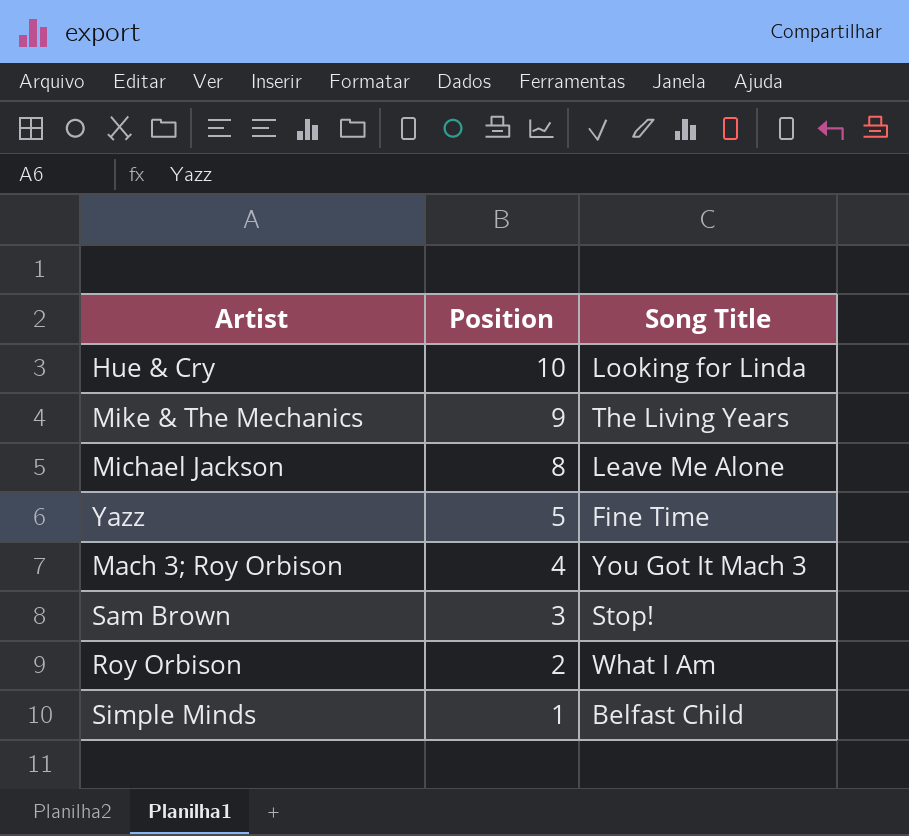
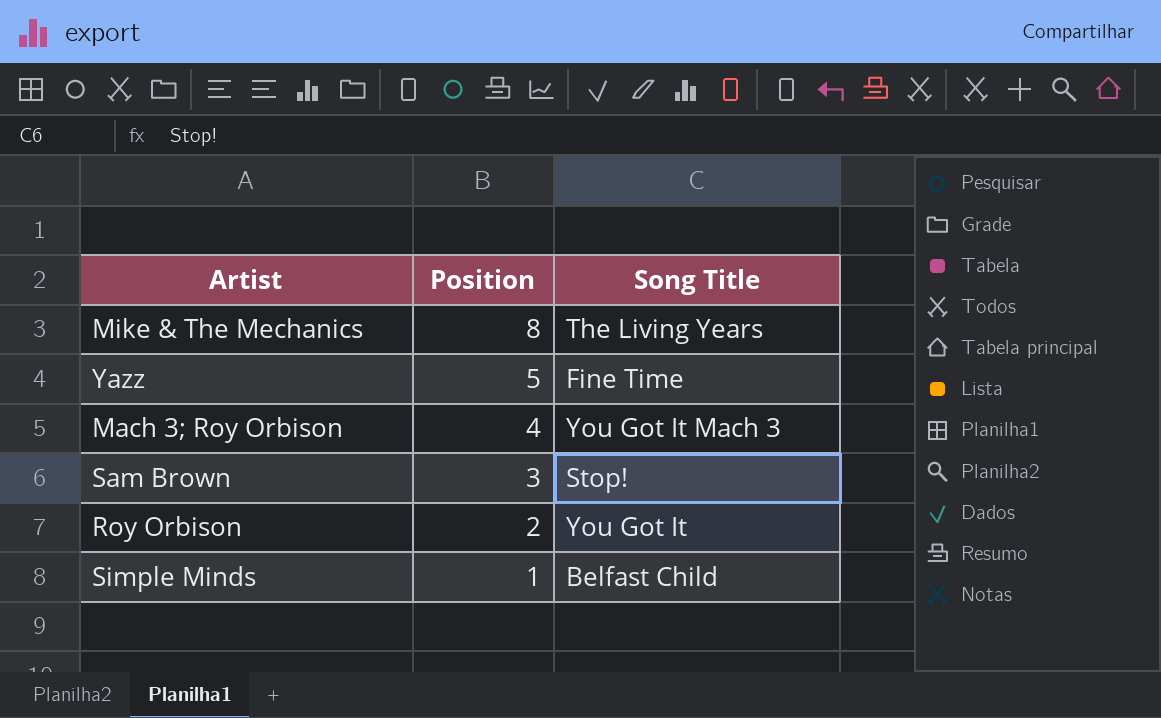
row Hue & Cry: 10 | Looking for Linda -> none
row Michael Jackson: 8 | Leave Me Alone -> none
Mike & The Mechanics | Position: 9 -> 8
Roy Orbison | Song Title: What I Am -> You Got It

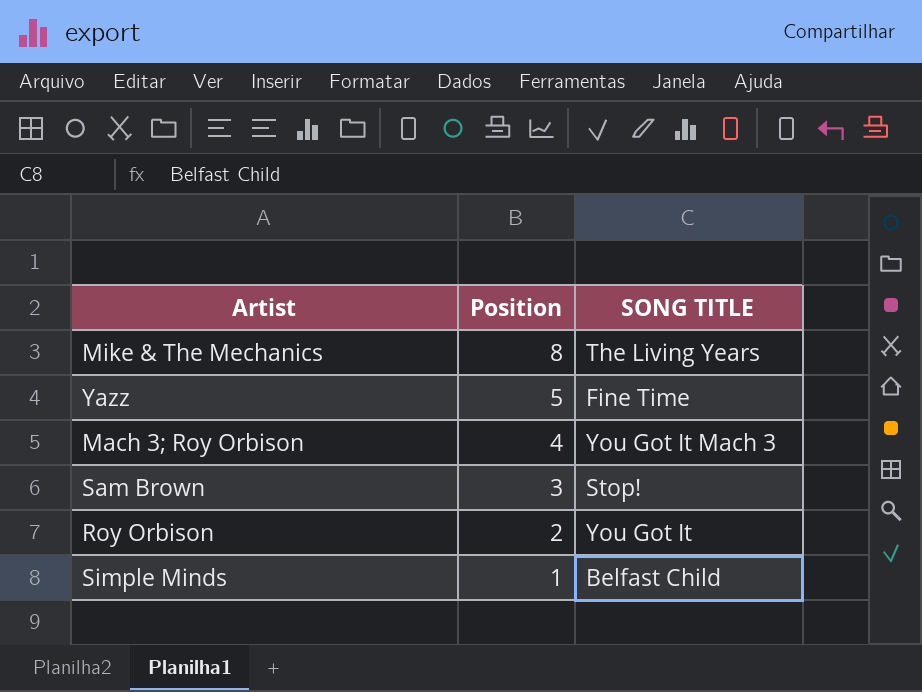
column name: Song Title -> SONG TITLE

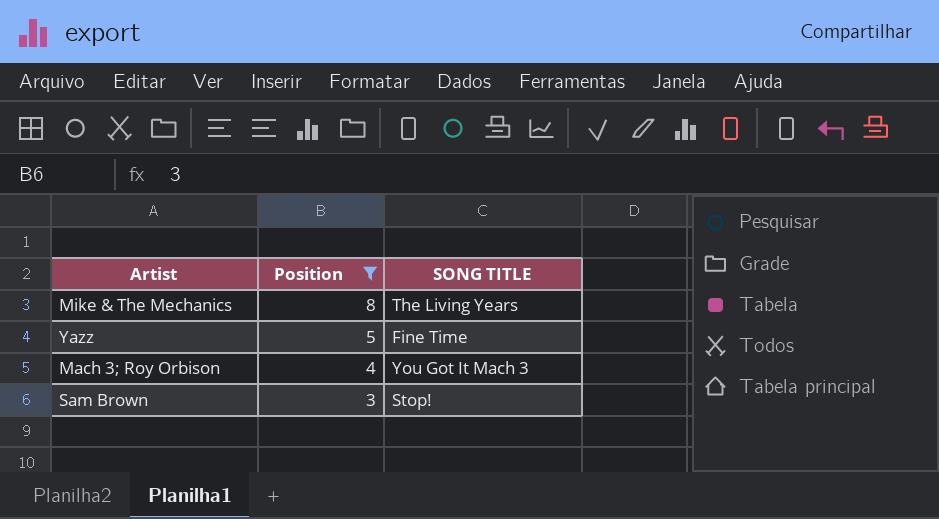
filter: none -> Position >= 3

